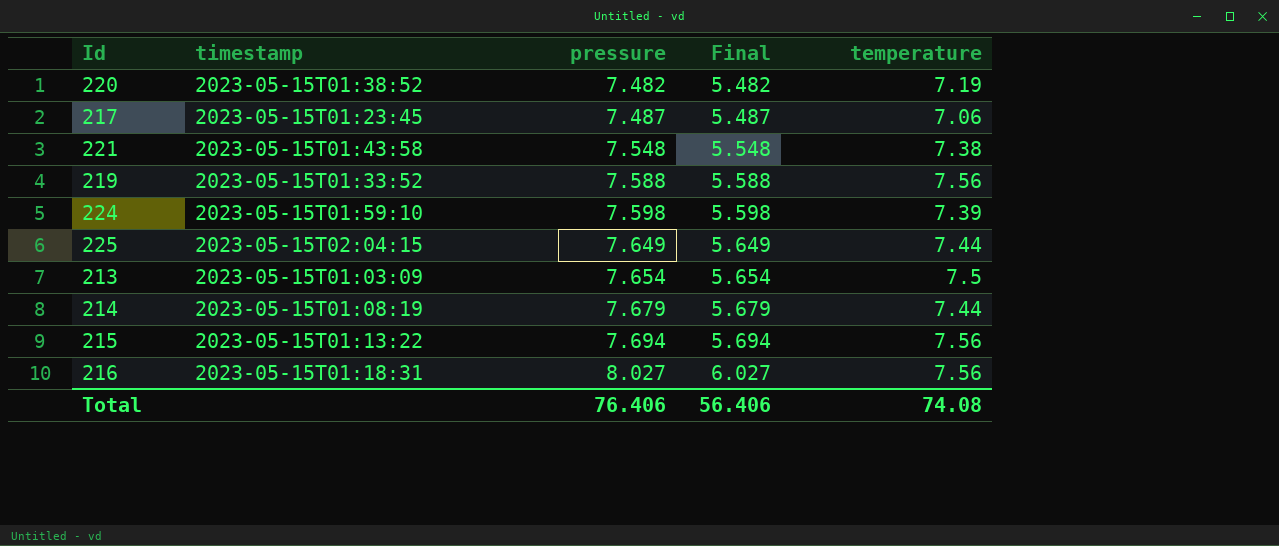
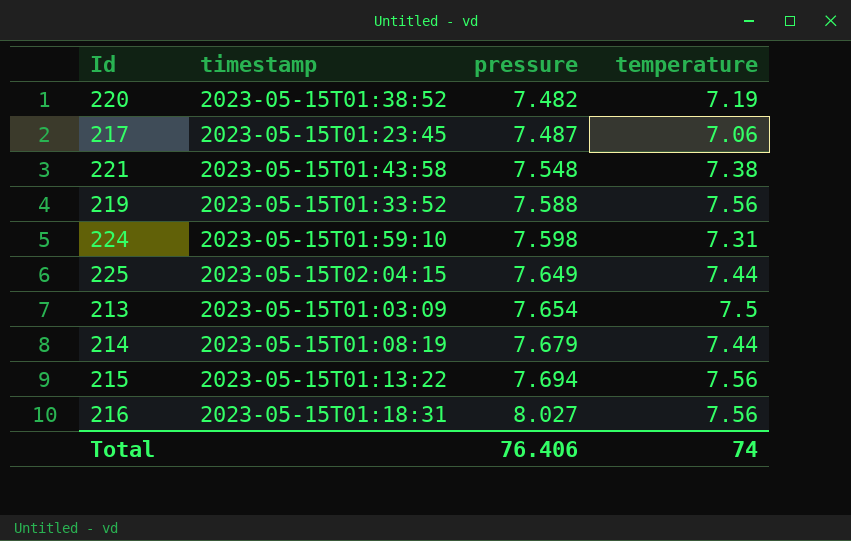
column Final | formula: [pressure] - 2 -> none
224 | temperature: 7.39 -> 7.31
Total | temperature: 74.08 -> 74

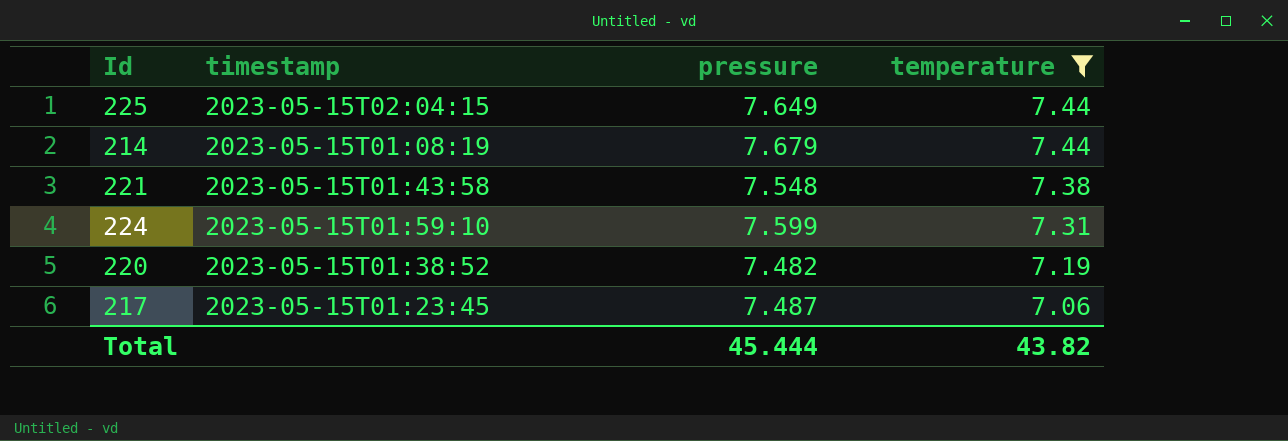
filter: none -> temperature <= 7.44
row order: pressure ascending -> temperature descending
224 | pressure: 7.598 -> 7.599
Total | pressure: 76.406 -> 45.444
Total | temperature: 74 -> 43.82

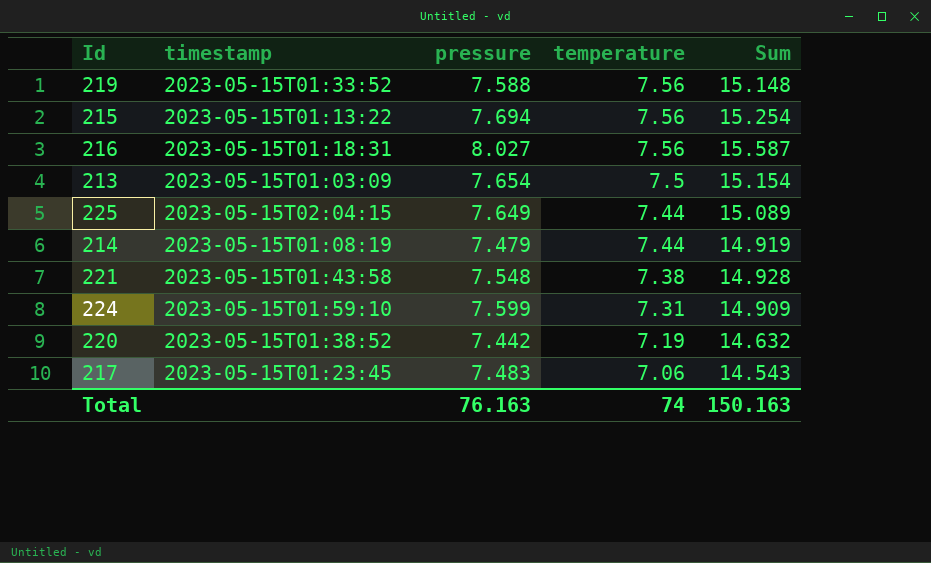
filter: temperature <= 7.44 -> none
column Sum | formula: none -> [pressure] + [temperature]
214 | pressure: 7.679 -> 7.479
220 | pressure: 7.482 -> 7.442
217 | pressure: 7.487 -> 7.483
Total | pressure: 45.444 -> 76.163
Total | temperature: 43.82 -> 74

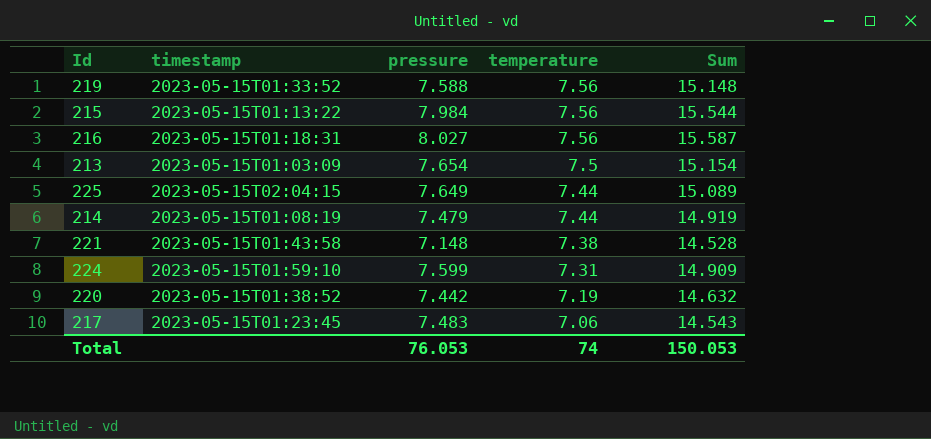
215 | pressure: 7.694 -> 7.984
215 | Sum: 15.254 -> 15.544
221 | pressure: 7.548 -> 7.148
221 | Sum: 14.928 -> 14.528
Total | pressure: 76.163 -> 76.053
Total | Sum: 150.163 -> 150.053

